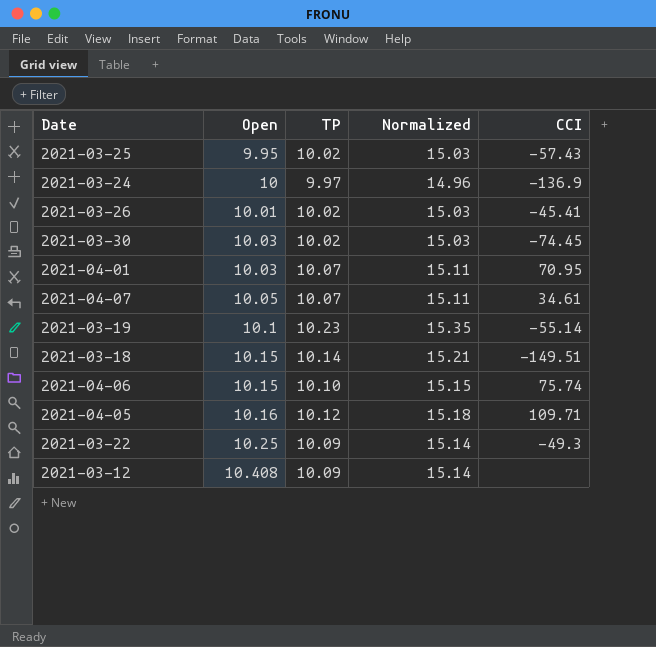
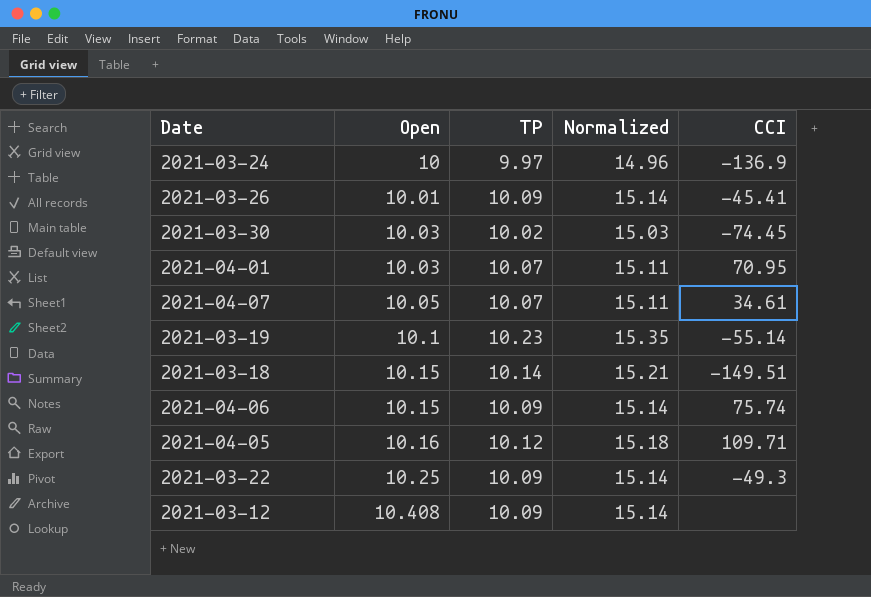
row 2021-03-25: 9.95 | 10.02 | 15.03 | -57.43 -> none
2021-03-26 | TP: 10.02 -> 10.09
2021-03-26 | Normalized: 15.03 -> 15.14
2021-04-06 | TP: 10.10 -> 10.09
2021-04-06 | Normalized: 15.15 -> 15.14

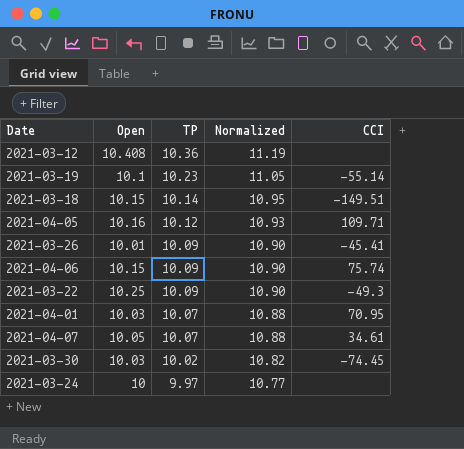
row order: Open ascending -> TP descending
column Normalized | formula: [TP] * 1.5 -> [TP] * 1.08
2021-03-12 | TP: 10.09 -> 10.36
2021-03-24 | CCI: -136.9 -> none

